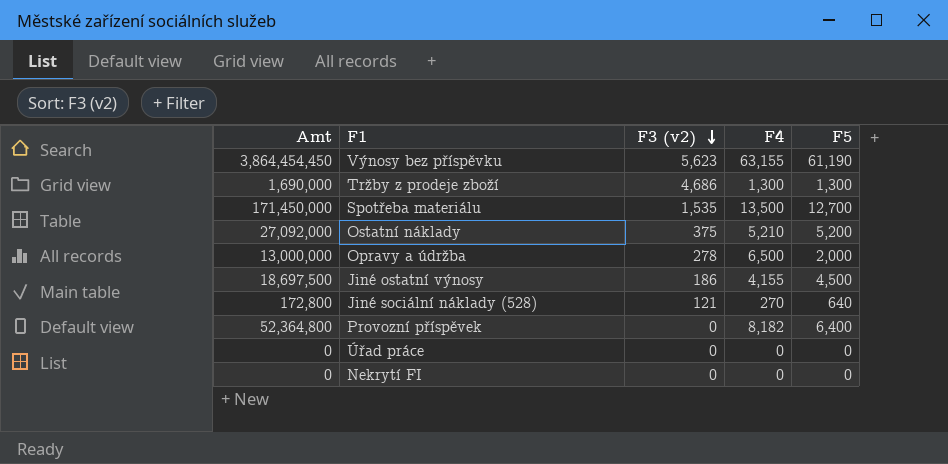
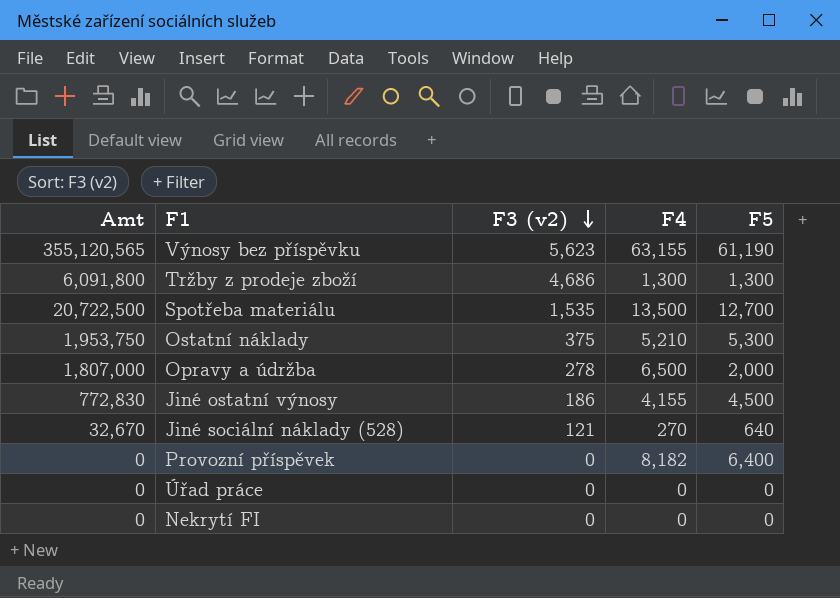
column Amt | formula: [F4] * [F5] -> [F3 (v2)] * [F4]
Ostatní náklady | F5: 5,200 -> 5,300

